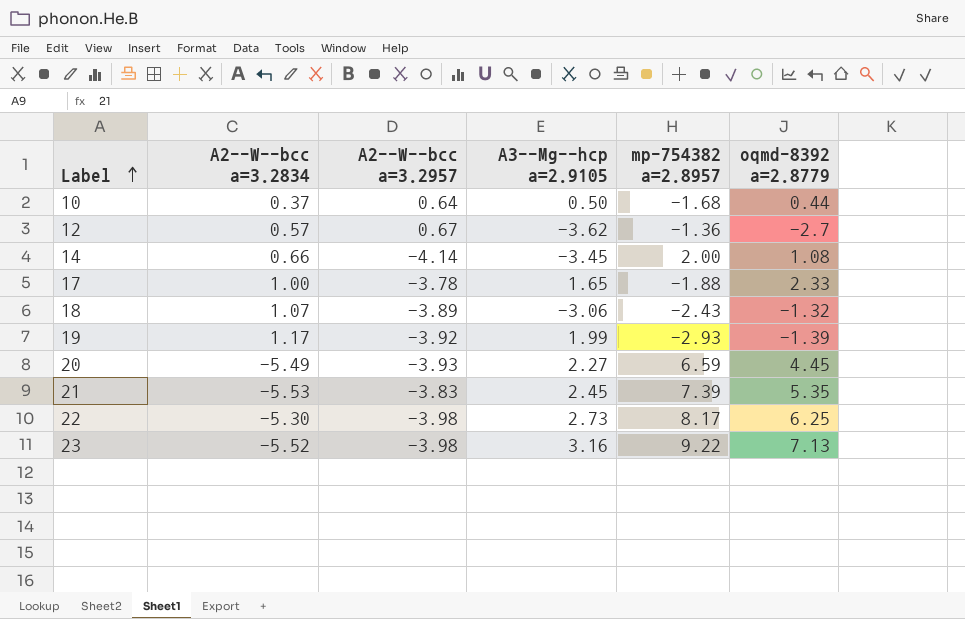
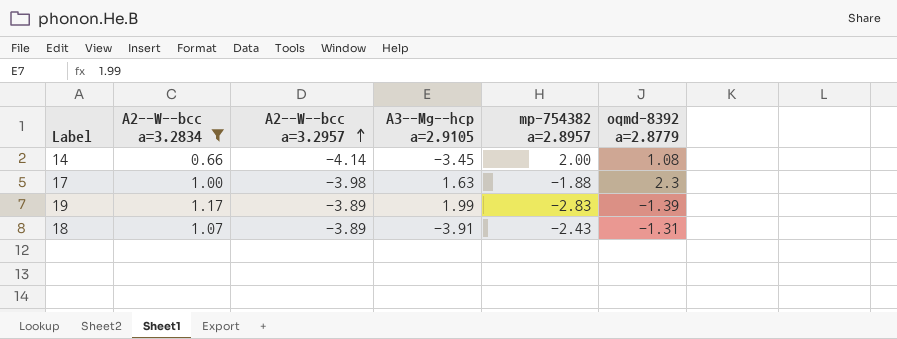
filter: none -> A2--W--bcc a=3.2834 >= 0.66
row order: Label ascending -> A2--W--bcc a=3.2957 ascending
17 | A2--W--bcc a=3.2957: -3.78 -> -3.98
17 | A3--Mg--hcp a=2.9105: 1.65 -> 1.63
17 | oqmd-8392 a=2.8779: 2.33 -> 2.3
19 | A2--W--bcc a=3.2957: -3.92 -> -3.89
19 | mp-754382 a=2.8957: -2.93 -> -2.83
18 | A3--Mg--hcp a=2.9105: -3.06 -> -3.91
18 | oqmd-8392 a=2.8779: -1.32 -> -1.31

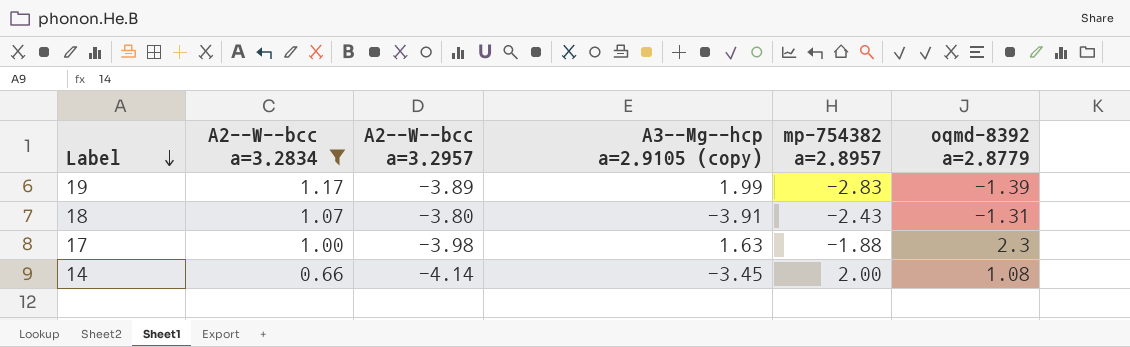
row order: A2--W--bcc a=3.2957 ascending -> Label descending
column name: A3--Mg--hcp a=2.9105 -> A3--Mg--hcp a=2.9105 (copy)
18 | A2--W--bcc a=3.2957: -3.89 -> -3.80

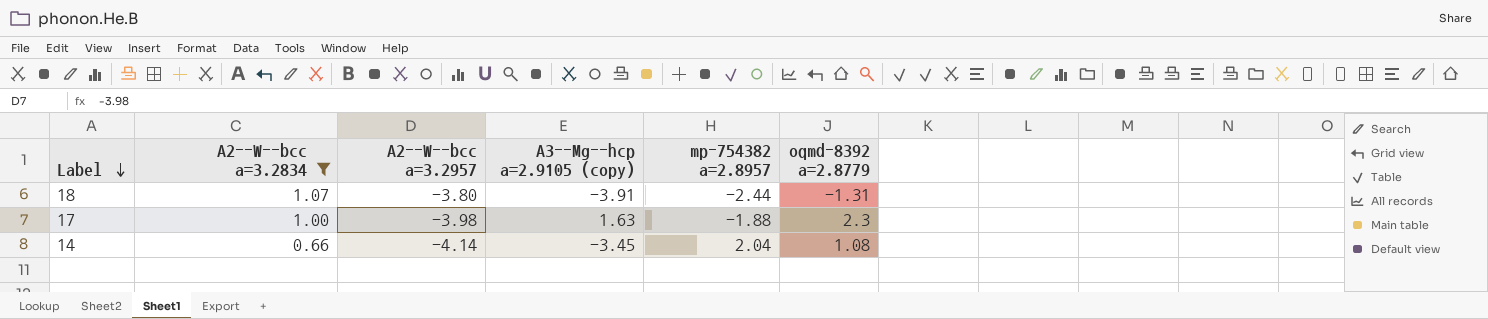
row 19: 1.17 | -3.89 | 1.99 | -2.83 | -1.39 -> none
18 | mp-754382 a=2.8957: -2.43 -> -2.44
14 | mp-754382 a=2.8957: 2.00 -> 2.04

